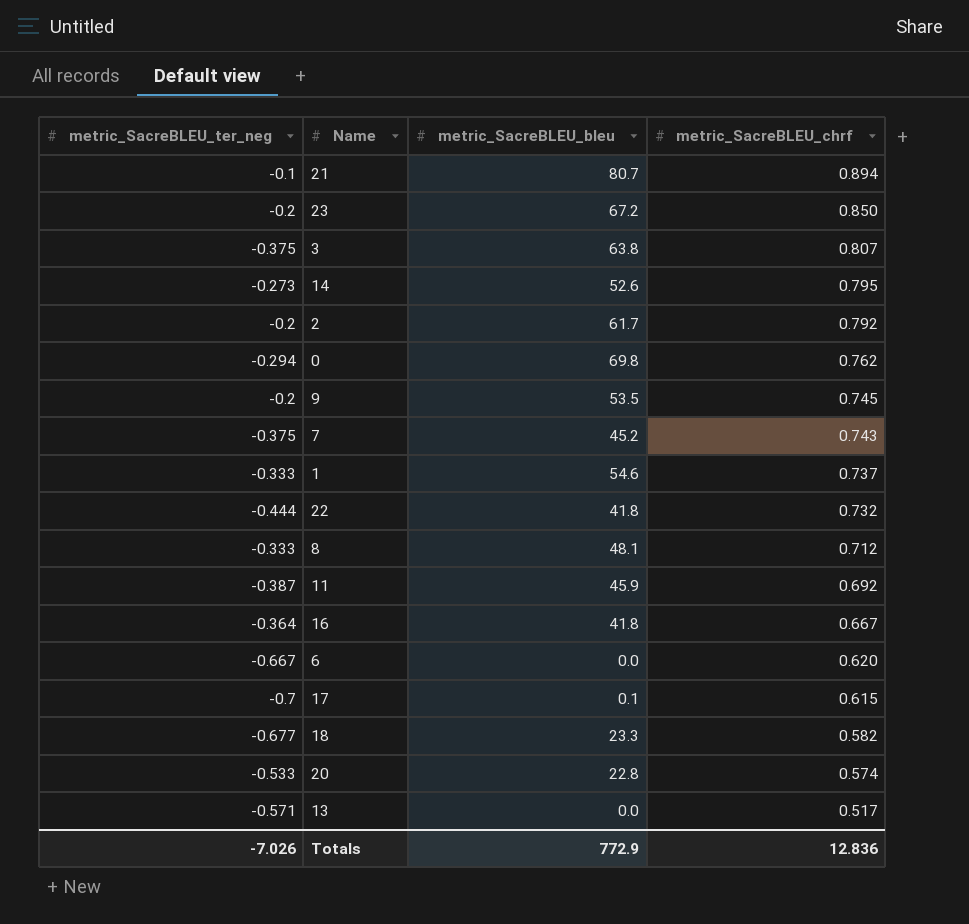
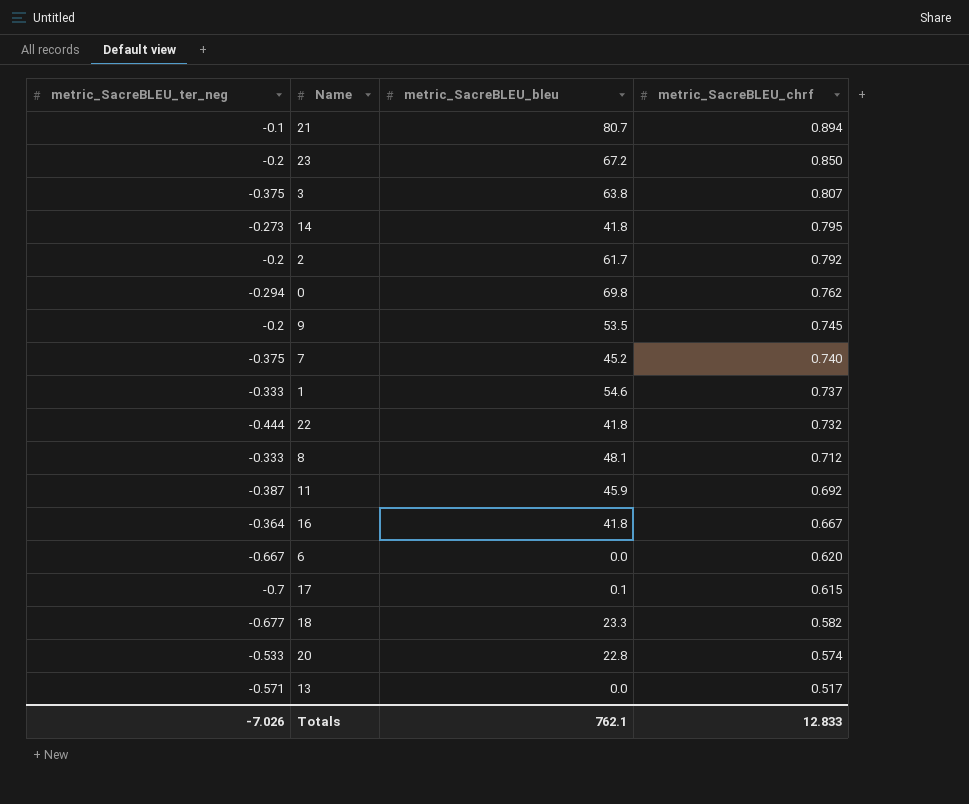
14 | metric_SacreBLEU_bleu: 52.6 -> 41.8
7 | metric_SacreBLEU_chrf: 0.743 -> 0.740
Totals | metric_SacreBLEU_bleu: 772.9 -> 762.1
Totals | metric_SacreBLEU_chrf: 12.836 -> 12.833

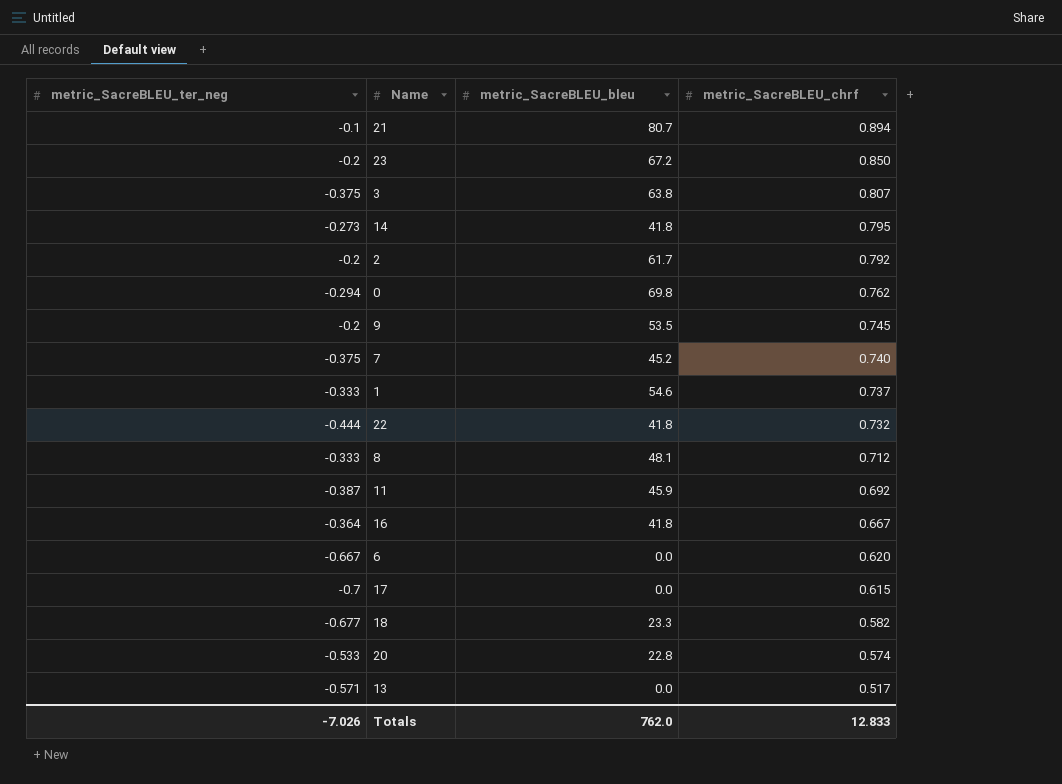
17 | metric_SacreBLEU_bleu: 0.1 -> 0.0
Totals | metric_SacreBLEU_bleu: 762.1 -> 762.0

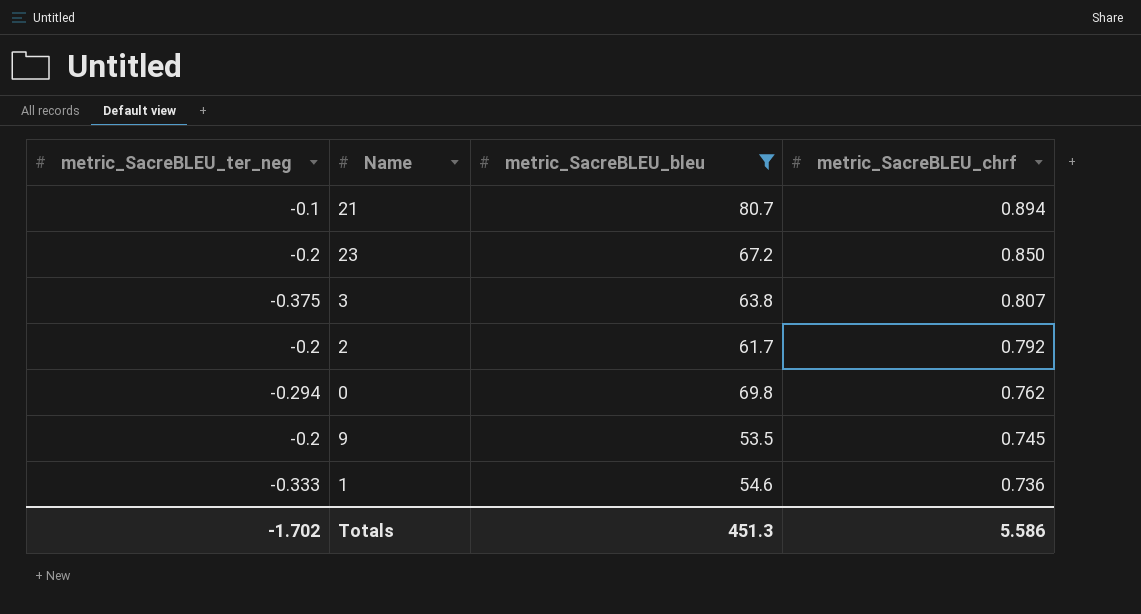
filter: none -> metric_SacreBLEU_bleu >= 53.5
1 | metric_SacreBLEU_chrf: 0.737 -> 0.736
Totals | metric_SacreBLEU_ter_neg: -7.026 -> -1.702
Totals | metric_SacreBLEU_bleu: 762.0 -> 451.3
Totals | metric_SacreBLEU_chrf: 12.833 -> 5.586

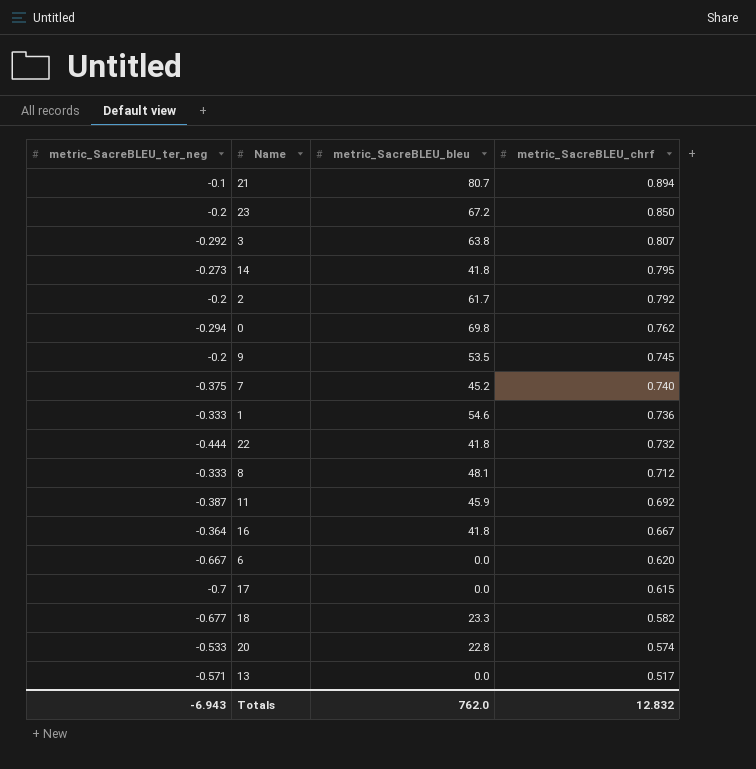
filter: metric_SacreBLEU_bleu >= 53.5 -> none
3 | metric_SacreBLEU_ter_neg: -0.375 -> -0.292
Totals | metric_SacreBLEU_ter_neg: -1.702 -> -6.943
Totals | metric_SacreBLEU_bleu: 451.3 -> 762.0
Totals | metric_SacreBLEU_chrf: 5.586 -> 12.832

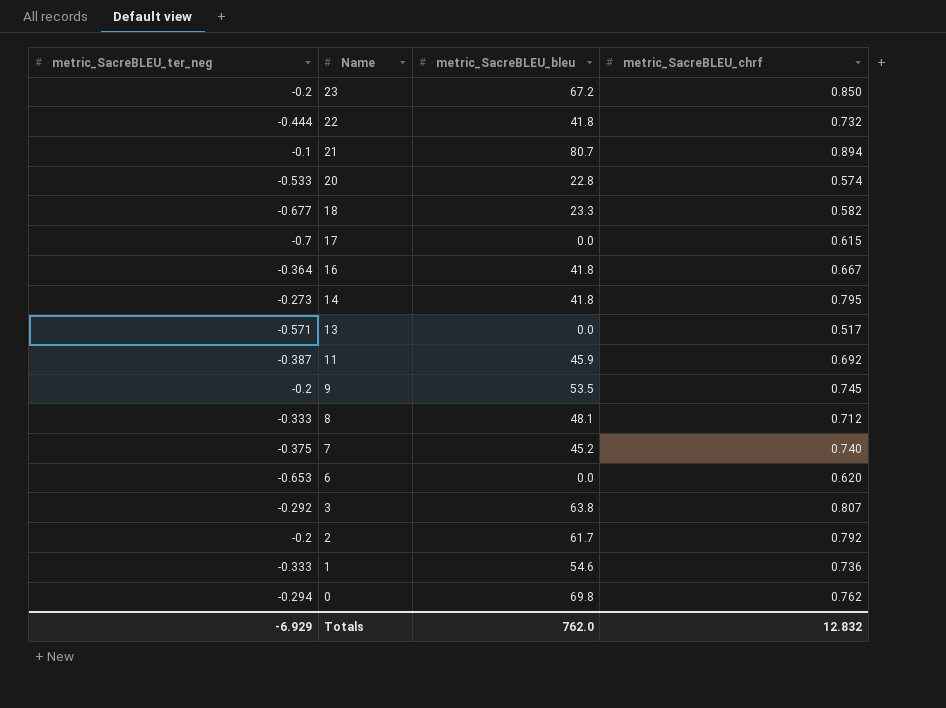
row order: metric_SacreBLEU_chrf descending -> Name descending
6 | metric_SacreBLEU_ter_neg: -0.667 -> -0.653
Totals | metric_SacreBLEU_ter_neg: -6.943 -> -6.929

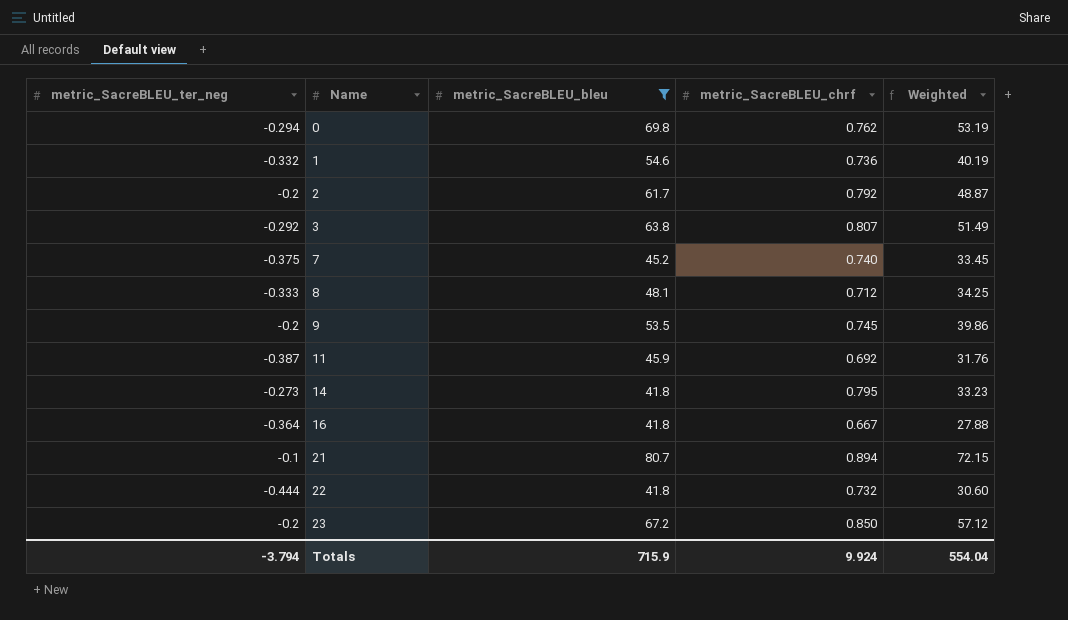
filter: none -> metric_SacreBLEU_bleu >= 41.8
row order: Name descending -> Name ascending
column Weighted | formula: none -> [metric_SacreBLEU_bleu] * [metric_SacreBLEU_chrf]
1 | metric_SacreBLEU_ter_neg: -0.333 -> -0.332
Totals | metric_SacreBLEU_ter_neg: -6.929 -> -3.794
Totals | metric_SacreBLEU_bleu: 762.0 -> 715.9
Totals | metric_SacreBLEU_chrf: 12.832 -> 9.924

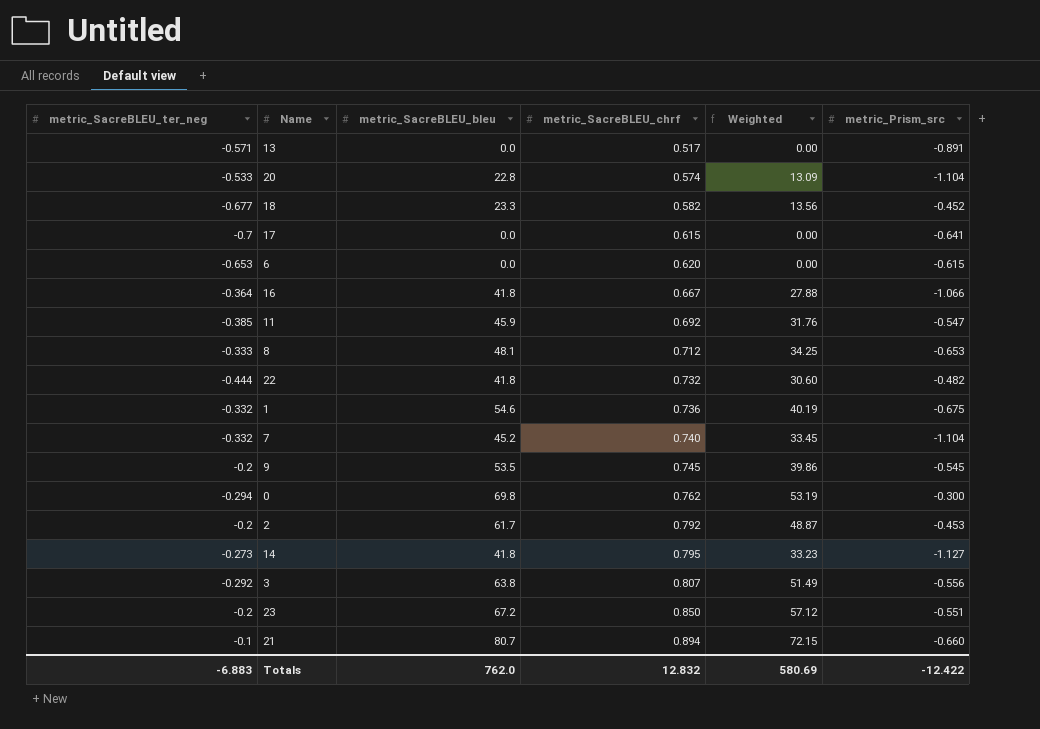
filter: metric_SacreBLEU_bleu >= 41.8 -> none
row order: Name ascending -> metric_SacreBLEU_chrf ascending
column metric_Prism_src | position: none -> 6
11 | metric_SacreBLEU_ter_neg: -0.387 -> -0.385
7 | metric_SacreBLEU_ter_neg: -0.375 -> -0.332
Totals | metric_SacreBLEU_ter_neg: -3.794 -> -6.883
Totals | metric_SacreBLEU_bleu: 715.9 -> 762.0
Totals | metric_SacreBLEU_chrf: 9.924 -> 12.832
Totals | Weighted: 554.04 -> 580.69

